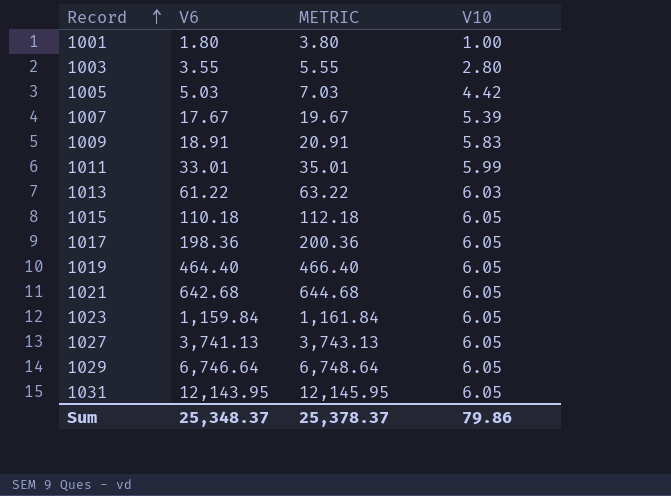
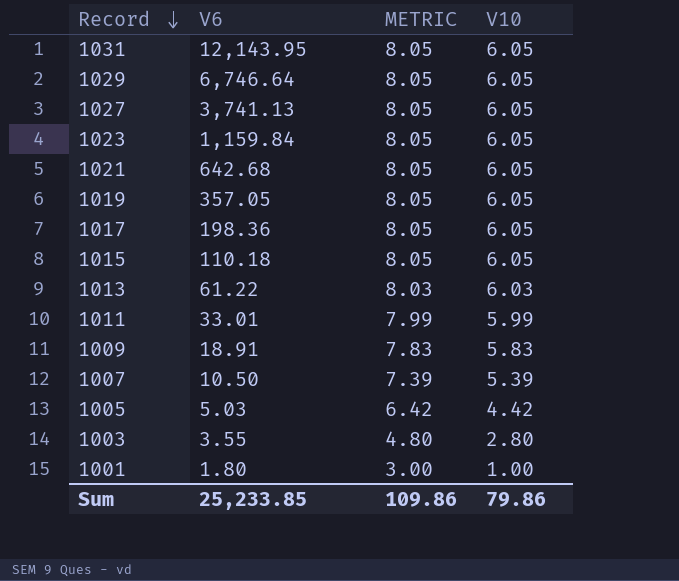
row order: Record ascending -> Record descending
column METRIC | formula: [V6] + 2 -> [V10] + 2
1019 | V6: 464.40 -> 357.05
1007 | V6: 17.67 -> 10.50
Sum | V6: 25,348.37 -> 25,233.85
Sum | METRIC: 25,378.37 -> 109.86

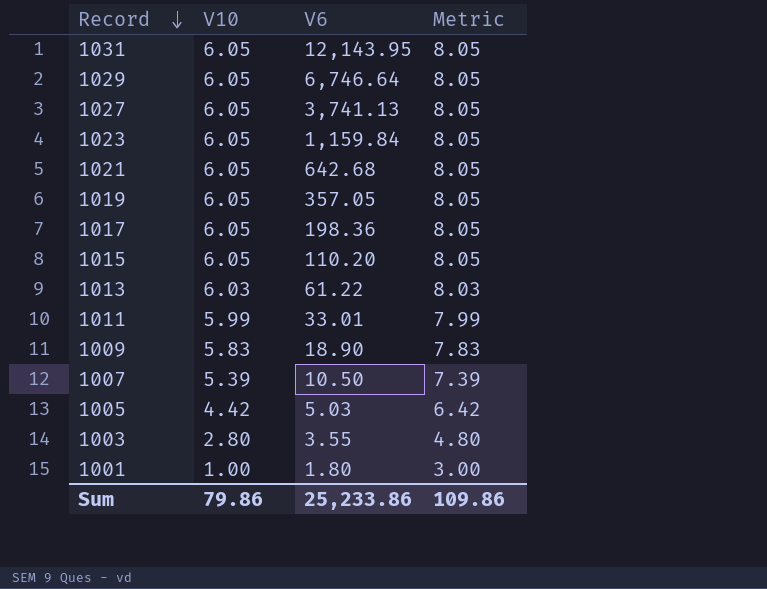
column V10 | position: 4 -> 2
column name: METRIC -> Metric
1015 | V6: 110.18 -> 110.20
1009 | V6: 18.91 -> 18.90
Sum | V6: 25,233.85 -> 25,233.86

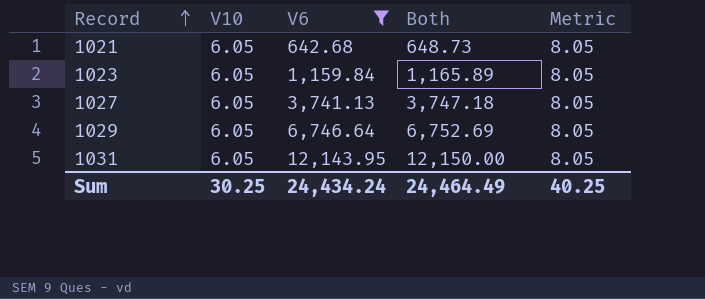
filter: none -> V6 >= 642.68
row order: Record descending -> Record ascending
column Both | formula: none -> [V10] + [V6]
Sum | V10: 79.86 -> 30.25
Sum | V6: 25,233.86 -> 24,434.24
Sum | Metric: 109.86 -> 40.25

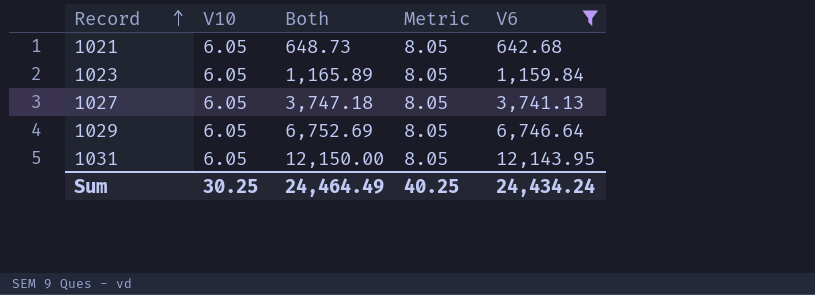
column V6 | position: 3 -> 5

